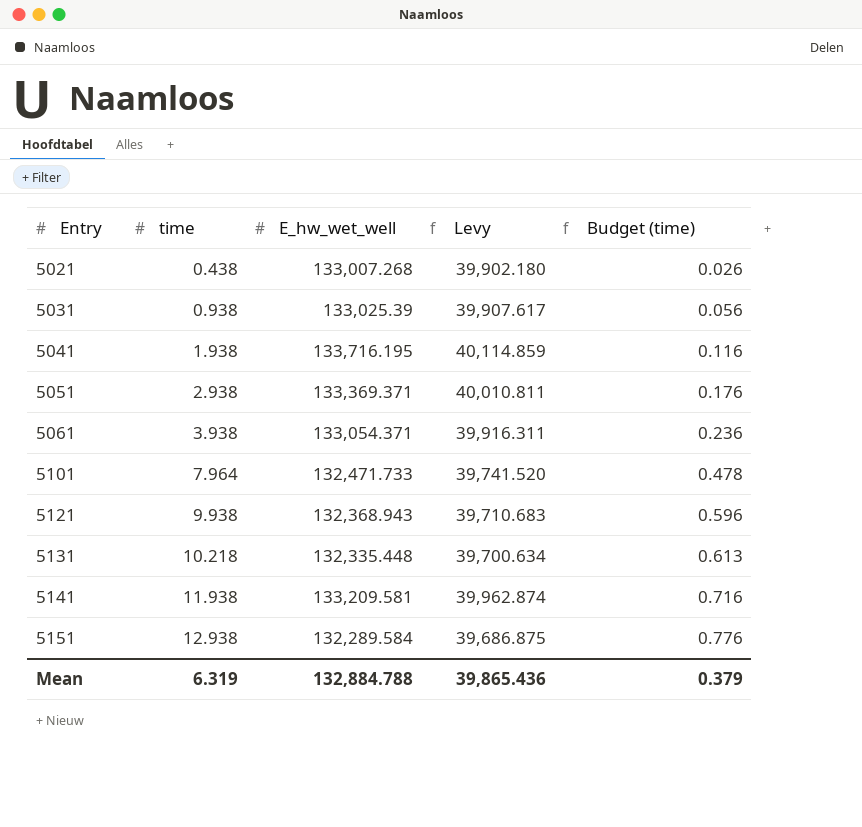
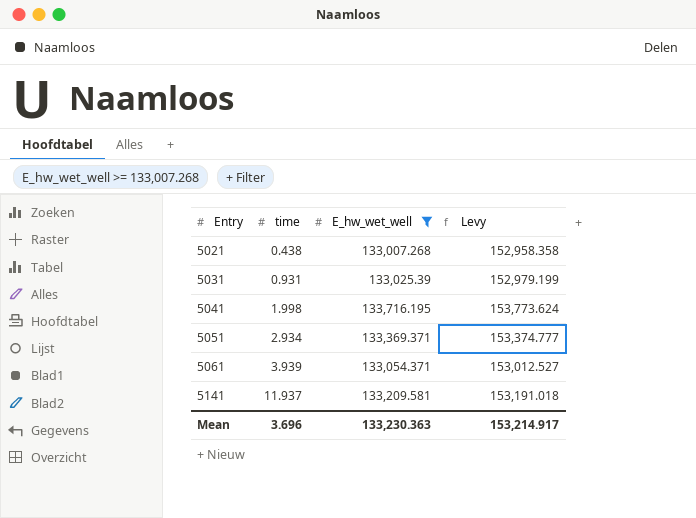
filter: none -> E_hw_wet_well >= 133,007.268
column Budget (time) | formula: [time] * 0.06 -> none
column Levy | formula: [E_hw_wet_well] * 0.3 -> [E_hw_wet_well] * 1.15
5031 | time: 0.938 -> 0.931
5041 | time: 1.938 -> 1.998
5051 | time: 2.938 -> 2.934
5061 | time: 3.938 -> 3.939
5141 | time: 11.938 -> 11.937
Mean | time: 6.319 -> 3.696
Mean | E_hw_wet_well: 132,884.788 -> 133,230.363
Mean | Levy: 39,865.436 -> 153,214.917

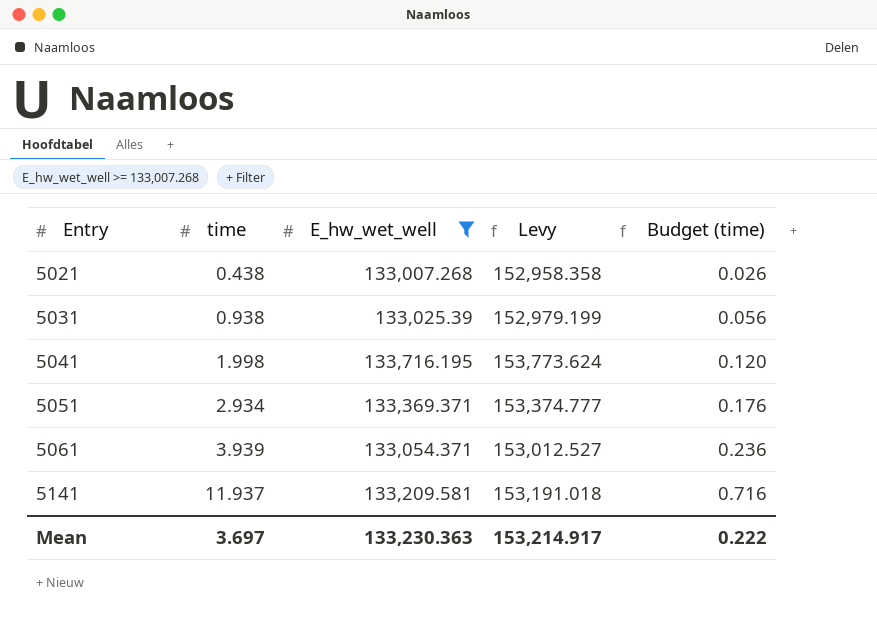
column Budget (time) | formula: none -> [time] * 0.06
5031 | time: 0.931 -> 0.938
Mean | time: 3.696 -> 3.697

